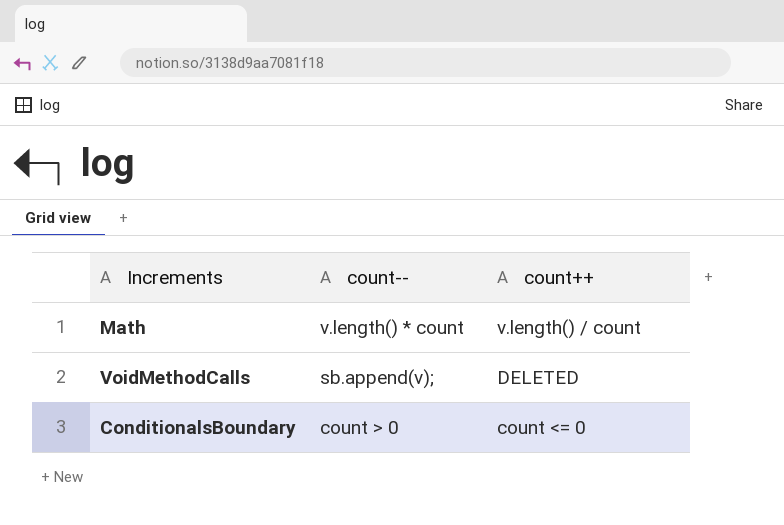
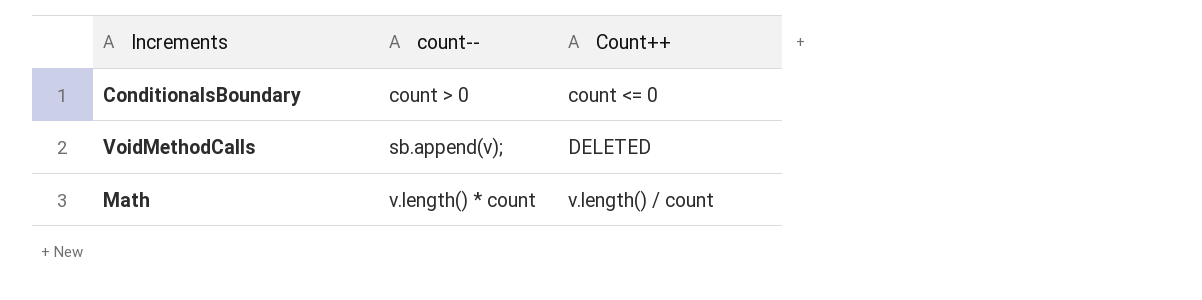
row order: count-- descending -> count-- ascending
column name: count++ -> Count++

